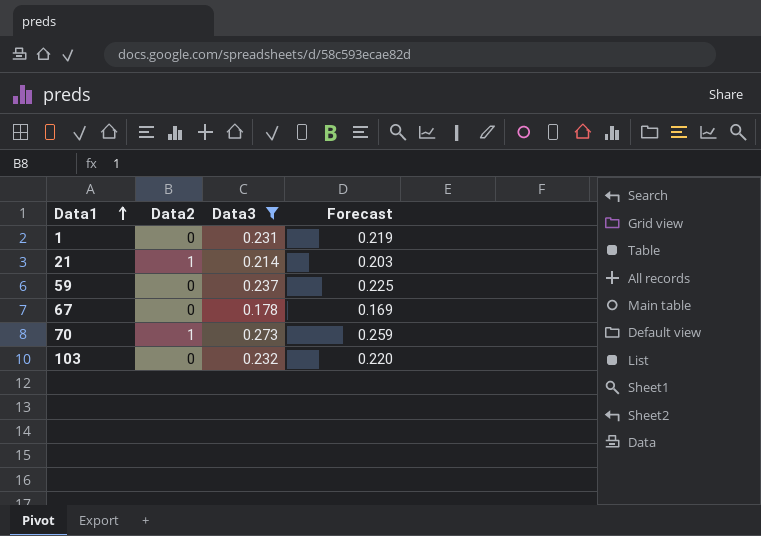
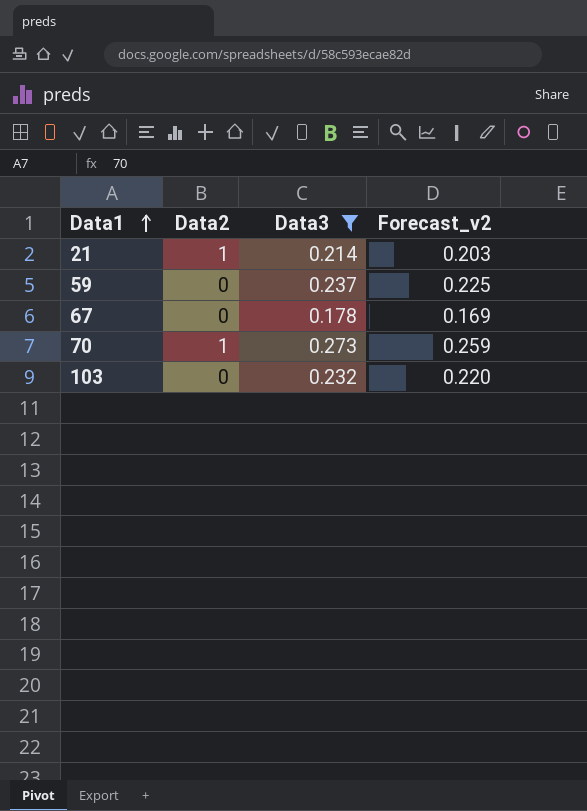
column name: Forecast -> Forecast_v2
row 1: 0 | 0.231 | 0.219 -> none

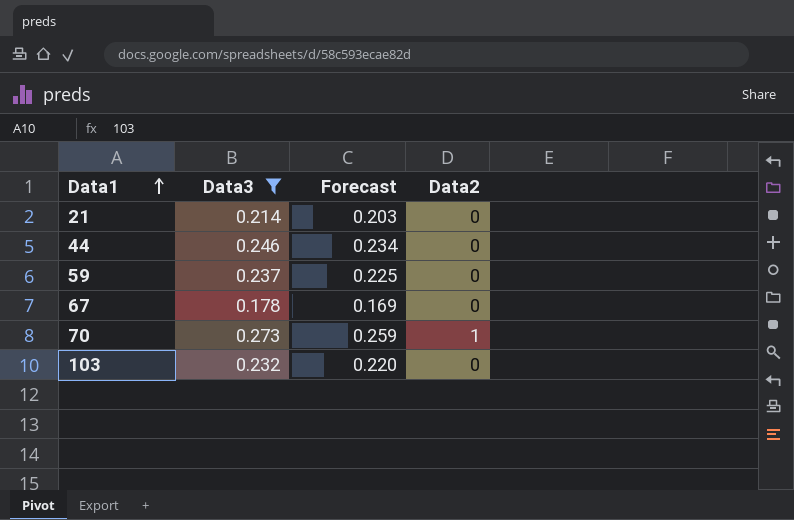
column name: Forecast_v2 -> Forecast
column Data2 | position: 2 -> 4
21 | Data2: 1 -> 0
row 44: none -> 0.246 | 0.234 | 0

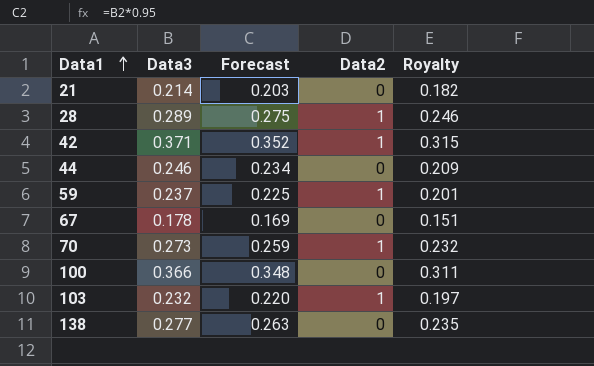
filter: Data3 <= 0.273 -> none
column Royalty | formula: none -> [Data3] * 0.85
59 | Data2: 0 -> 1
103 | Data2: 0 -> 1

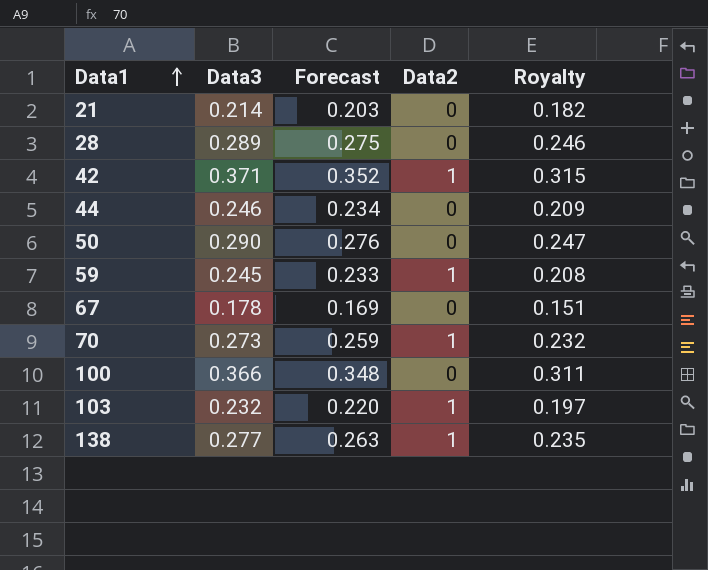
28 | Data2: 1 -> 0
row 50: none -> 0.290 | 0.276 | 0 | 0.247
59 | Data3: 0.237 -> 0.245
59 | Forecast: 0.225 -> 0.233
59 | Royalty: 0.201 -> 0.208
138 | Data2: 0 -> 1

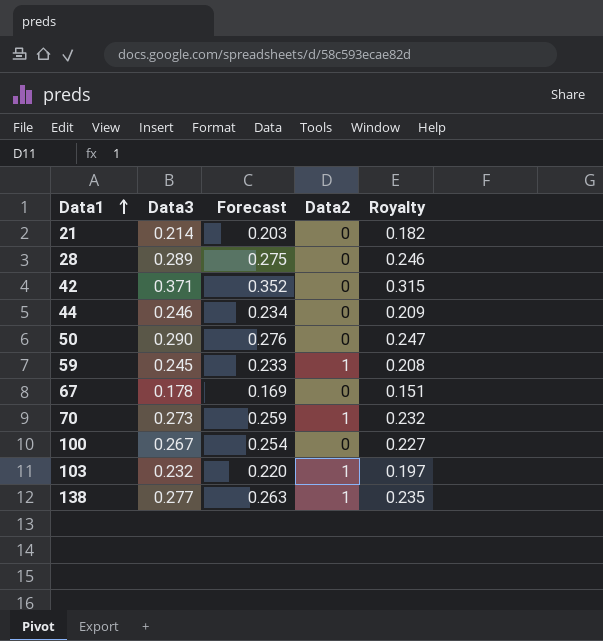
42 | Data2: 1 -> 0
100 | Data3: 0.366 -> 0.267
100 | Forecast: 0.348 -> 0.254
100 | Royalty: 0.311 -> 0.227

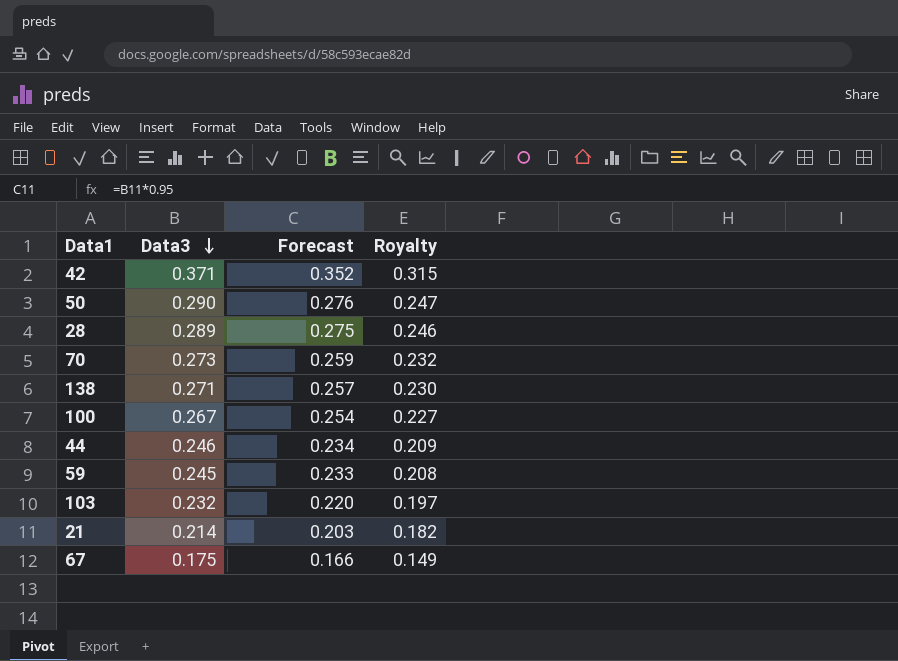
row order: Data1 ascending -> Data3 descending
column Data2 | position: 4 -> none
138 | Data3: 0.277 -> 0.271
138 | Forecast: 0.263 -> 0.257
138 | Royalty: 0.235 -> 0.230
67 | Data3: 0.178 -> 0.175
67 | Forecast: 0.169 -> 0.166
67 | Royalty: 0.151 -> 0.149

